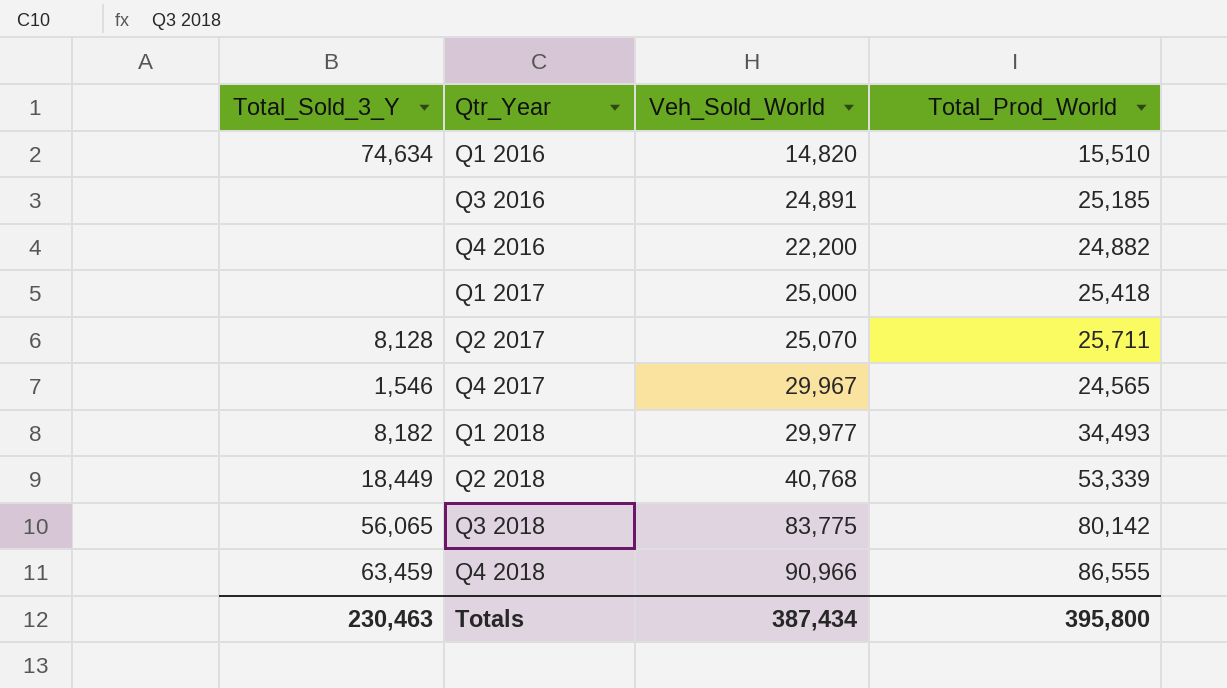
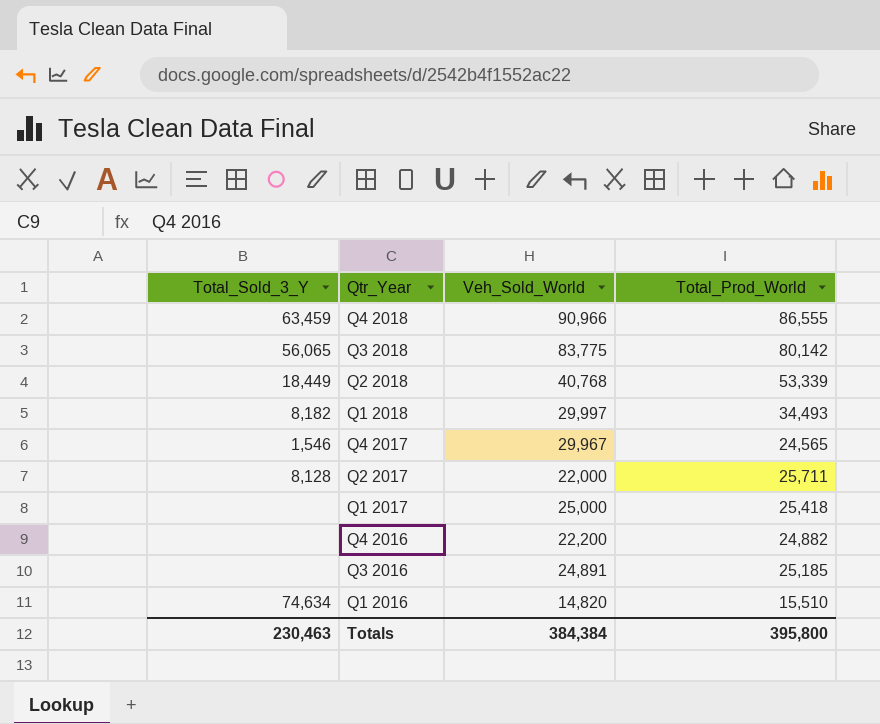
row order: Qtr_Year ascending -> Qtr_Year descending
Q1 2018 | Veh_Sold_World: 29,977 -> 29,997
Q2 2017 | Veh_Sold_World: 25,070 -> 22,000
Totals | Veh_Sold_World: 387,434 -> 384,384

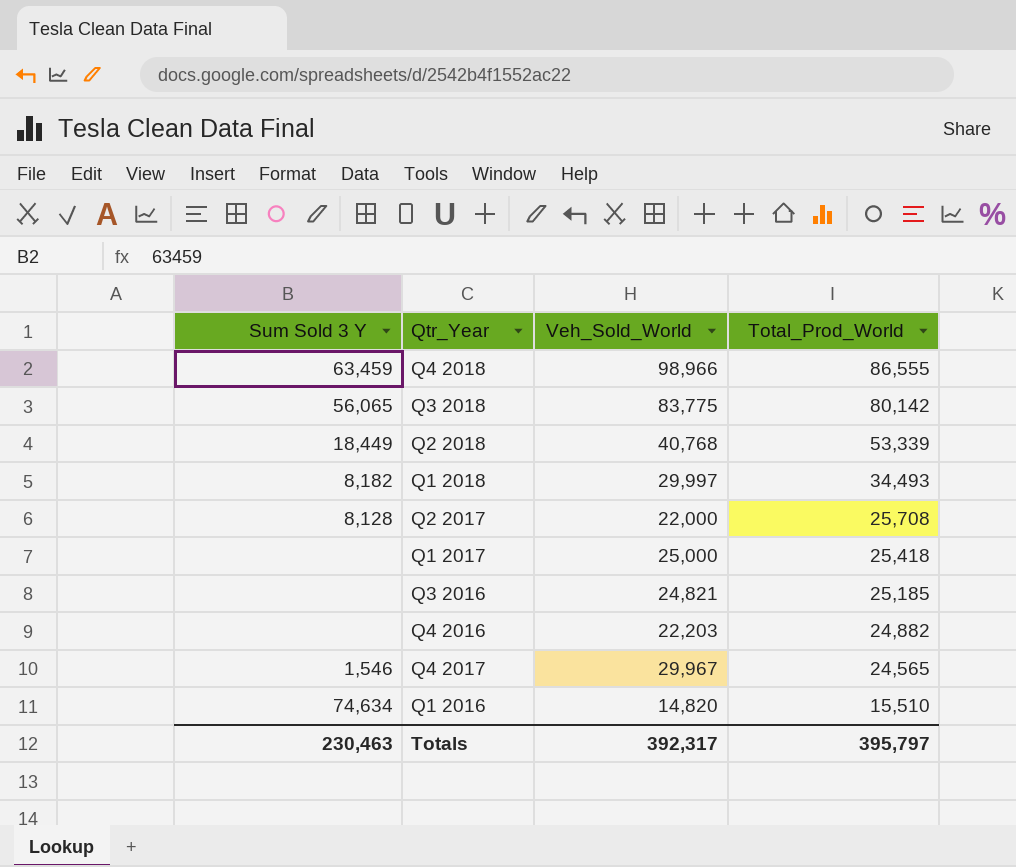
row order: Qtr_Year descending -> Total_Prod_World descending
column name: Total_Sold_3_Y -> Sum Sold 3 Y
Q4 2018 | Veh_Sold_World: 90,966 -> 98,966
Q2 2017 | Total_Prod_World: 25,711 -> 25,708
Q3 2016 | Veh_Sold_World: 24,891 -> 24,821
Q4 2016 | Veh_Sold_World: 22,200 -> 22,203
Totals | Veh_Sold_World: 384,384 -> 392,317
Totals | Total_Prod_World: 395,800 -> 395,797

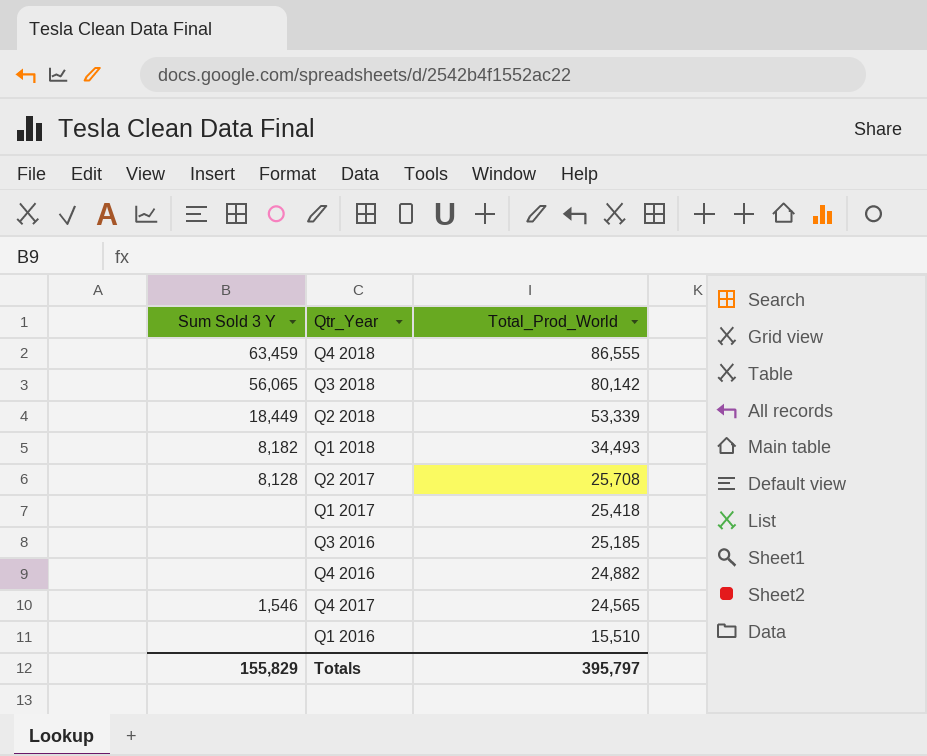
column Veh_Sold_World | position: 3 -> none
Q1 2016 | Sum Sold 3 Y: 74,634 -> none
Totals | Sum Sold 3 Y: 230,463 -> 155,829

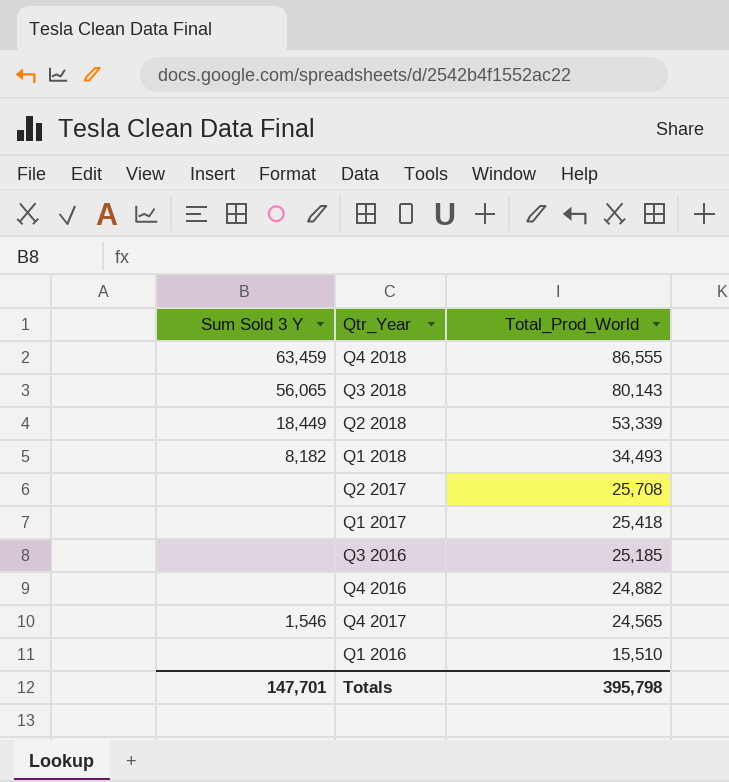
Q3 2018 | Total_Prod_World: 80,142 -> 80,143
Q2 2017 | Sum Sold 3 Y: 8,128 -> none
Totals | Sum Sold 3 Y: 155,829 -> 147,701
Totals | Total_Prod_World: 395,797 -> 395,798

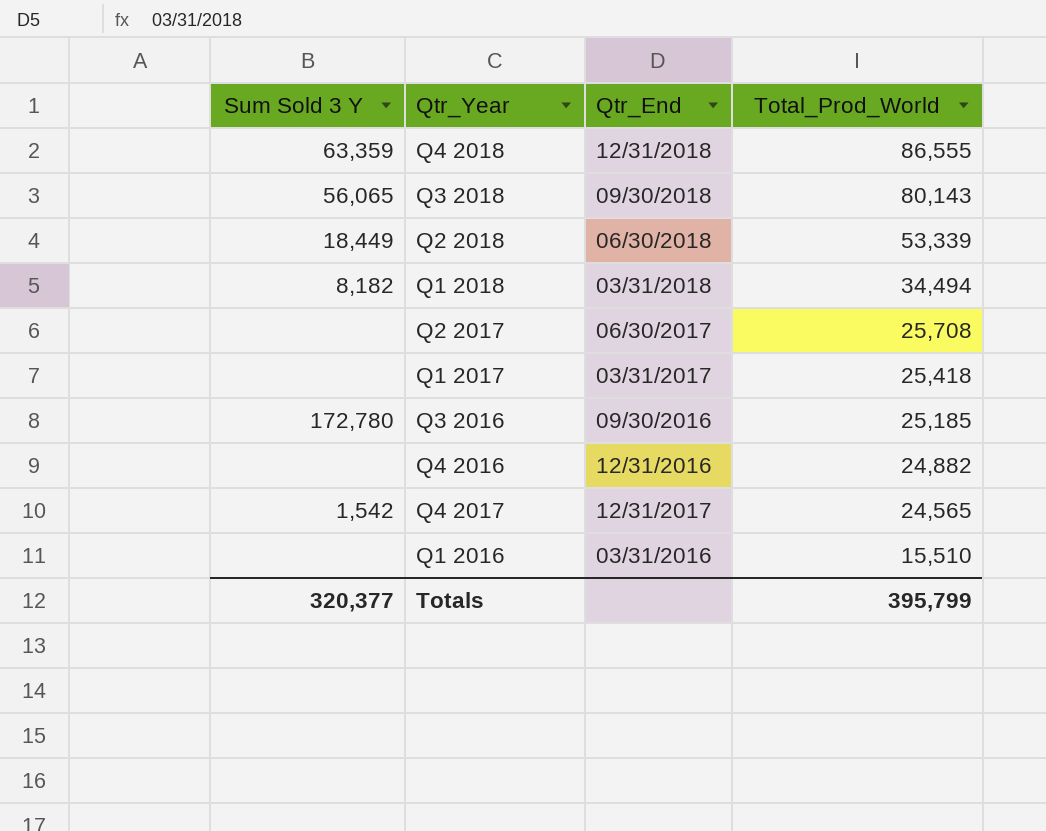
column Qtr_End | position: none -> 3
Q4 2018 | Sum Sold 3 Y: 63,459 -> 63,359
Q1 2018 | Total_Prod_World: 34,493 -> 34,494
Q3 2016 | Sum Sold 3 Y: none -> 172,780
Q4 2017 | Sum Sold 3 Y: 1,546 -> 1,542
Totals | Sum Sold 3 Y: 147,701 -> 320,377
Totals | Total_Prod_World: 395,798 -> 395,799

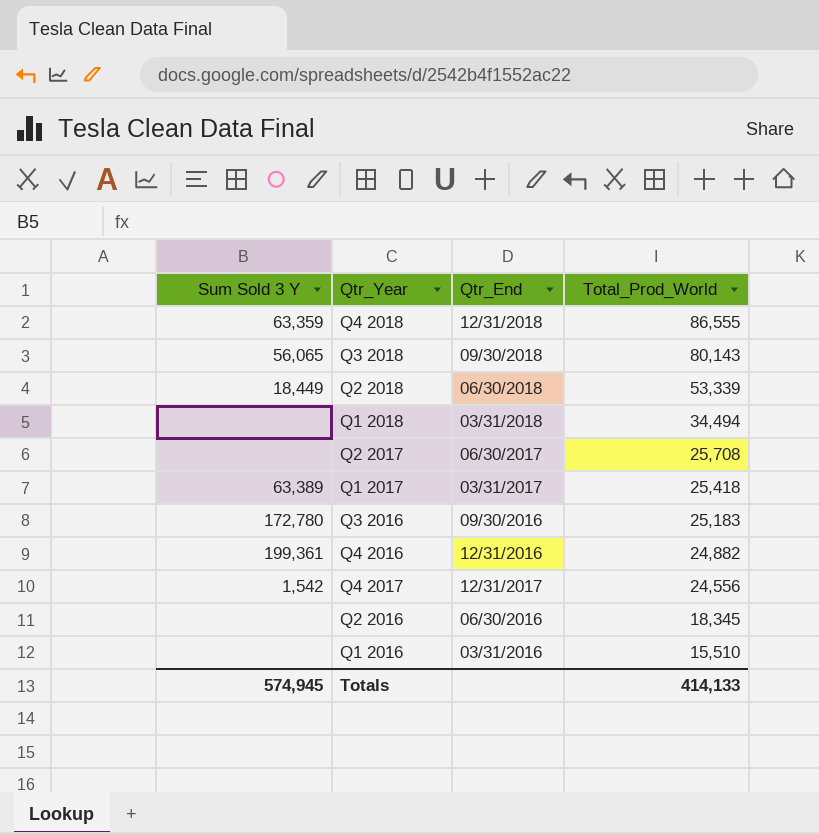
Q1 2018 | Sum Sold 3 Y: 8,182 -> none
Q1 2017 | Sum Sold 3 Y: none -> 63,389
Q3 2016 | Total_Prod_World: 25,185 -> 25,183
Q4 2016 | Sum Sold 3 Y: none -> 199,361
Q4 2017 | Total_Prod_World: 24,565 -> 24,556
row Q2 2016: none -> none | 06/30/2016 | 18,345
Totals | Sum Sold 3 Y: 320,377 -> 574,945
Totals | Total_Prod_World: 395,799 -> 414,133

